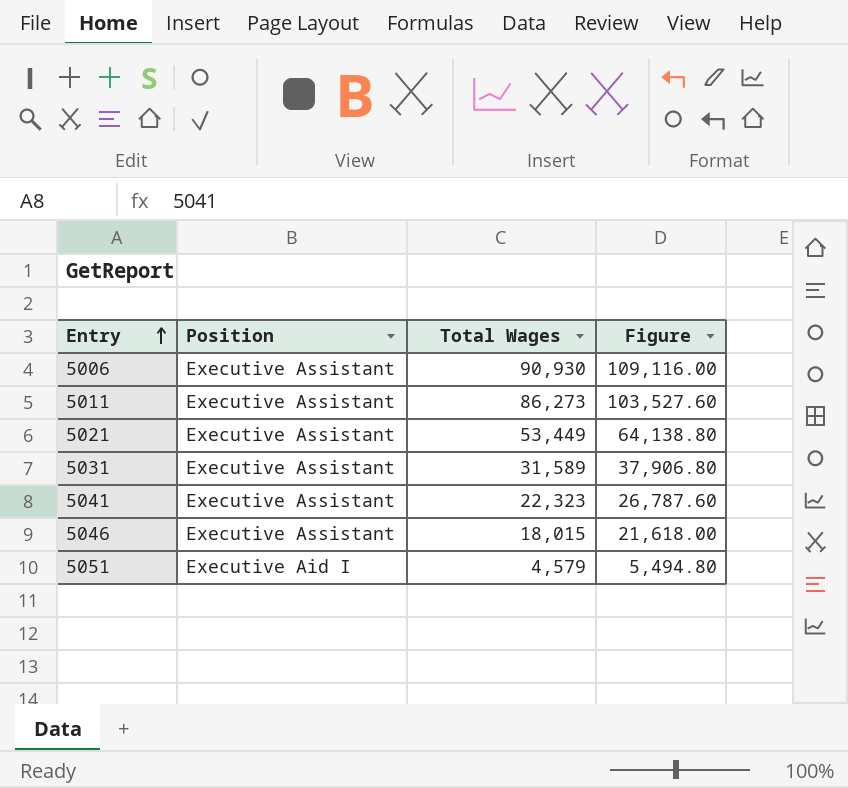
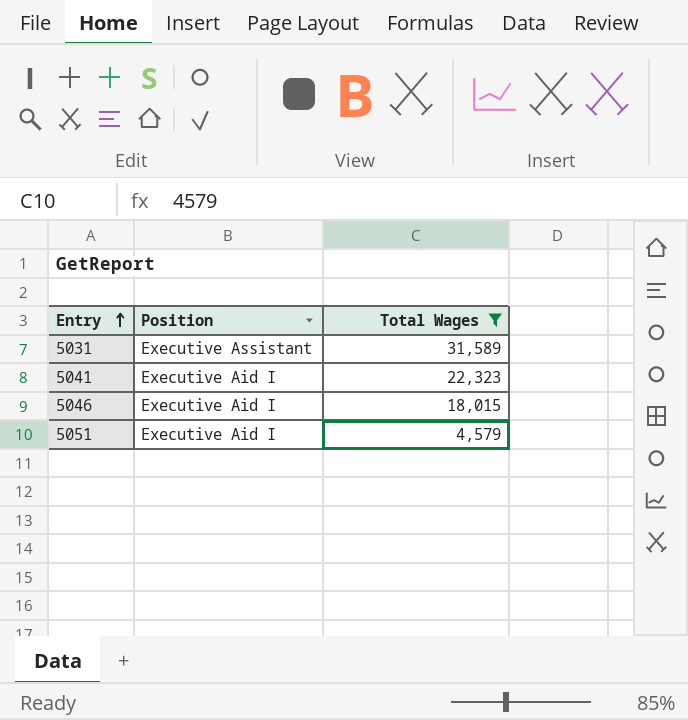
filter: none -> Total Wages <= 31,589
column Figure | formula: [Total Wages] * 1.2 -> none
5041 | Position: Executive Assistant -> Executive Aid I
5046 | Position: Executive Assistant -> Executive Aid I

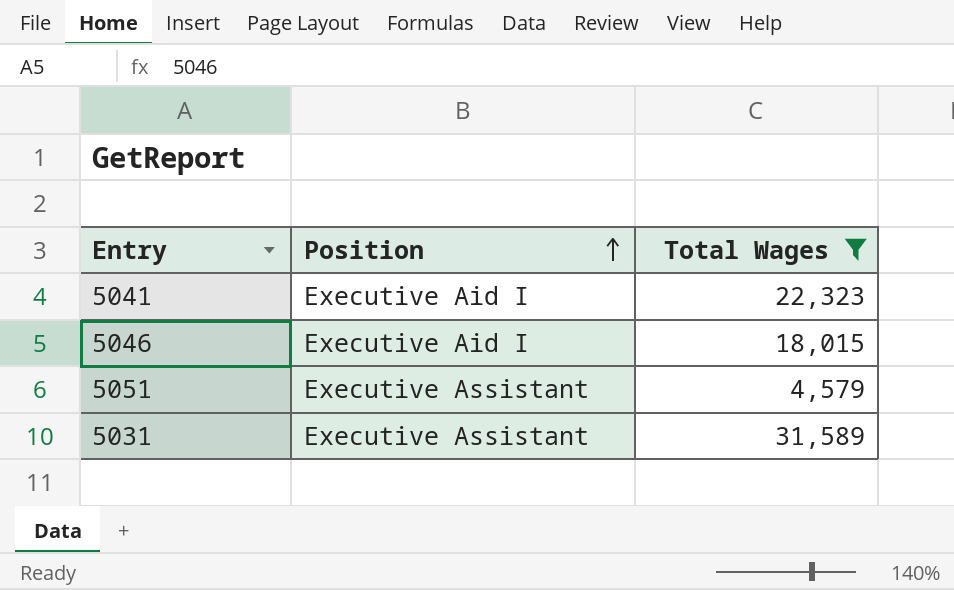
row order: Entry ascending -> Position ascending
5051 | Position: Executive Aid I -> Executive Assistant

